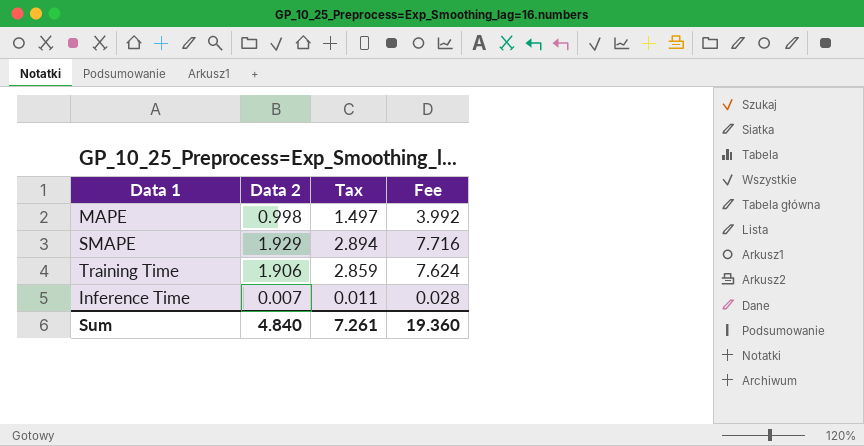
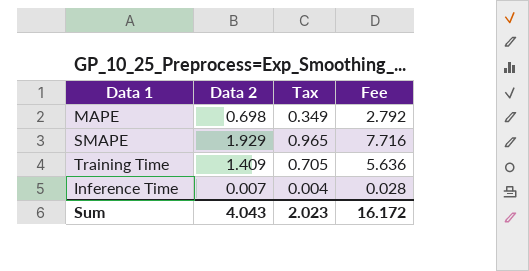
column Tax | formula: [Data 2] * 1.5 -> [Data 2] * 0.5
MAPE | Data 2: 0.998 -> 0.698
MAPE | Fee: 3.992 -> 2.792
Training Time | Data 2: 1.906 -> 1.409
Training Time | Fee: 7.624 -> 5.636
Sum | Data 2: 4.840 -> 4.043
Sum | Tax: 7.261 -> 2.023
Sum | Fee: 19.360 -> 16.172

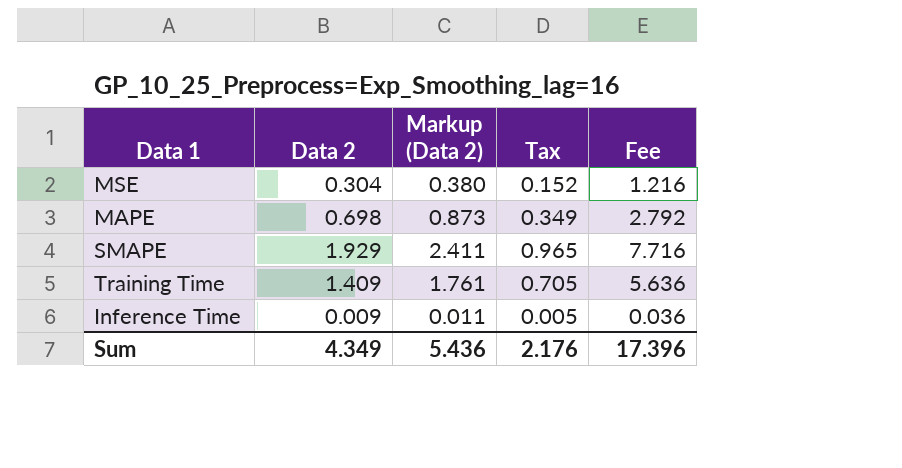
column Markup (Data 2) | formula: none -> [Data 2] * 1.25
row MSE: none -> 0.304 | 0.380 | 0.152 | 1.216
Inference Time | Data 2: 0.007 -> 0.009
Inference Time | Tax: 0.004 -> 0.005
Inference Time | Fee: 0.028 -> 0.036
Sum | Data 2: 4.043 -> 4.349
Sum | Tax: 2.023 -> 2.176
Sum | Fee: 16.172 -> 17.396

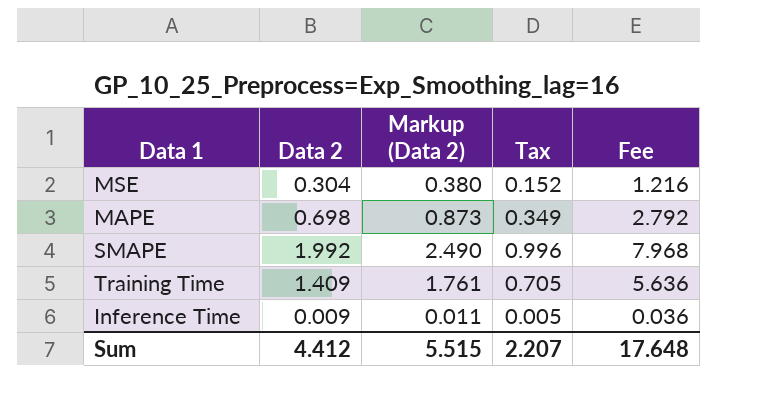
SMAPE | Data 2: 1.929 -> 1.992
SMAPE | Markup (Data 2): 2.411 -> 2.490
SMAPE | Tax: 0.965 -> 0.996
SMAPE | Fee: 7.716 -> 7.968
Sum | Data 2: 4.349 -> 4.412
Sum | Markup (Data 2): 5.436 -> 5.515
Sum | Tax: 2.176 -> 2.207
Sum | Fee: 17.396 -> 17.648

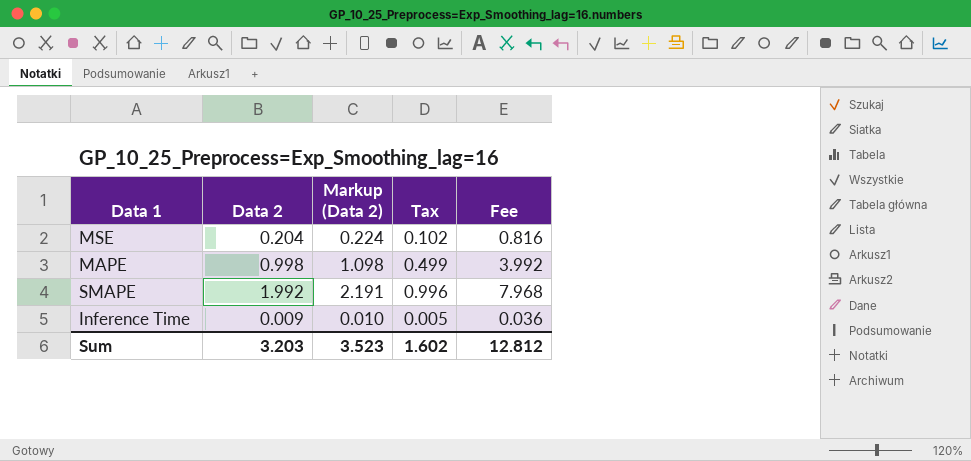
column Markup (Data 2) | formula: [Data 2] * 1.25 -> [Data 2] * 1.1
row Training Time: 1.409 | 1.761 | 0.705 | 5.636 -> none
MSE | Data 2: 0.304 -> 0.204
MSE | Tax: 0.152 -> 0.102
MSE | Fee: 1.216 -> 0.816
MAPE | Data 2: 0.698 -> 0.998
MAPE | Tax: 0.349 -> 0.499
MAPE | Fee: 2.792 -> 3.992
Sum | Data 2: 4.412 -> 3.203
Sum | Markup (Data 2): 5.515 -> 3.523
Sum | Tax: 2.207 -> 1.602
Sum | Fee: 17.648 -> 12.812

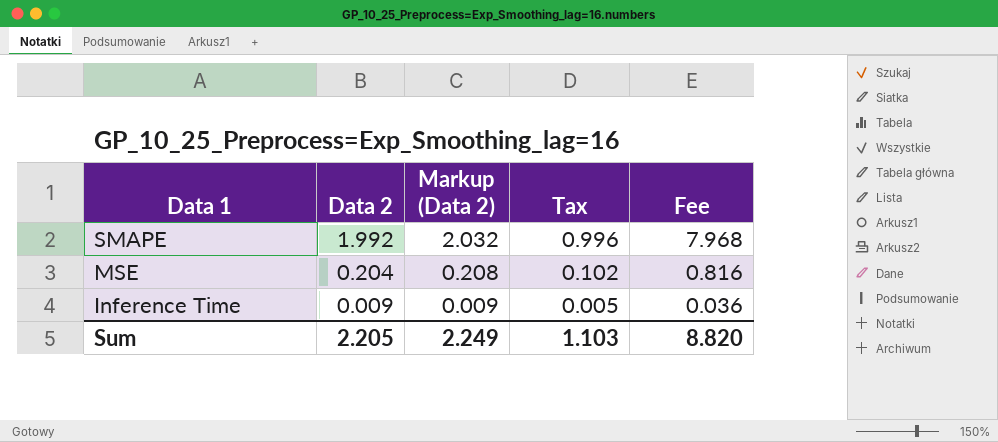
row order: none -> Data 1 descending
column Markup (Data 2) | formula: [Data 2] * 1.1 -> [Data 2] * 1.02
row MAPE: 0.998 | 1.098 | 0.499 | 3.992 -> none
Sum | Data 2: 3.203 -> 2.205
Sum | Markup (Data 2): 3.523 -> 2.249
Sum | Tax: 1.602 -> 1.103
Sum | Fee: 12.812 -> 8.820

